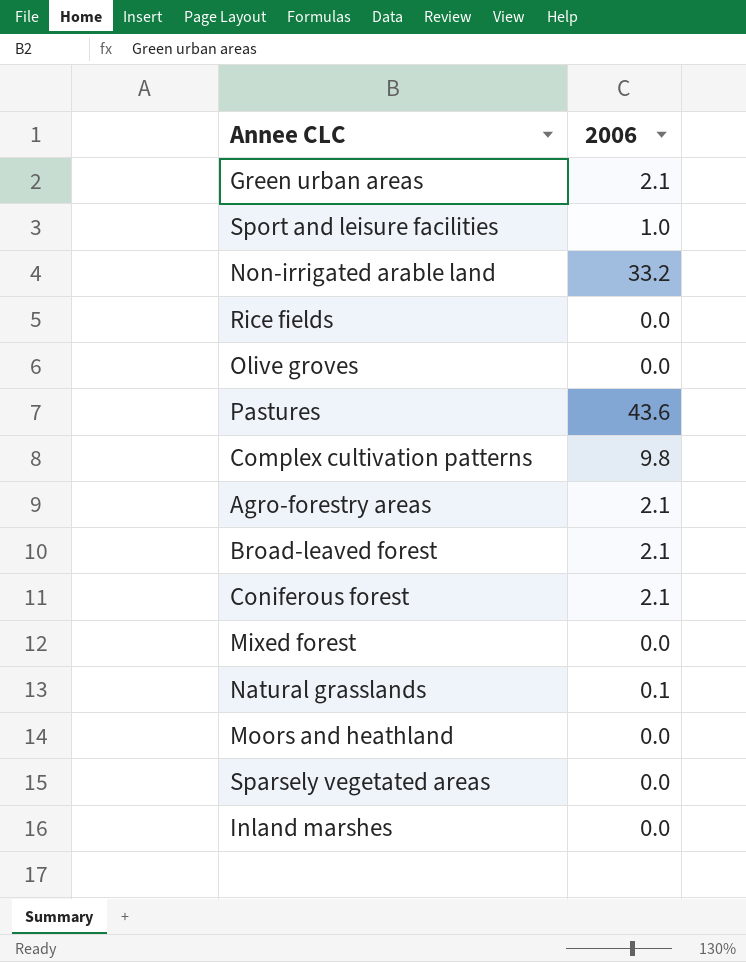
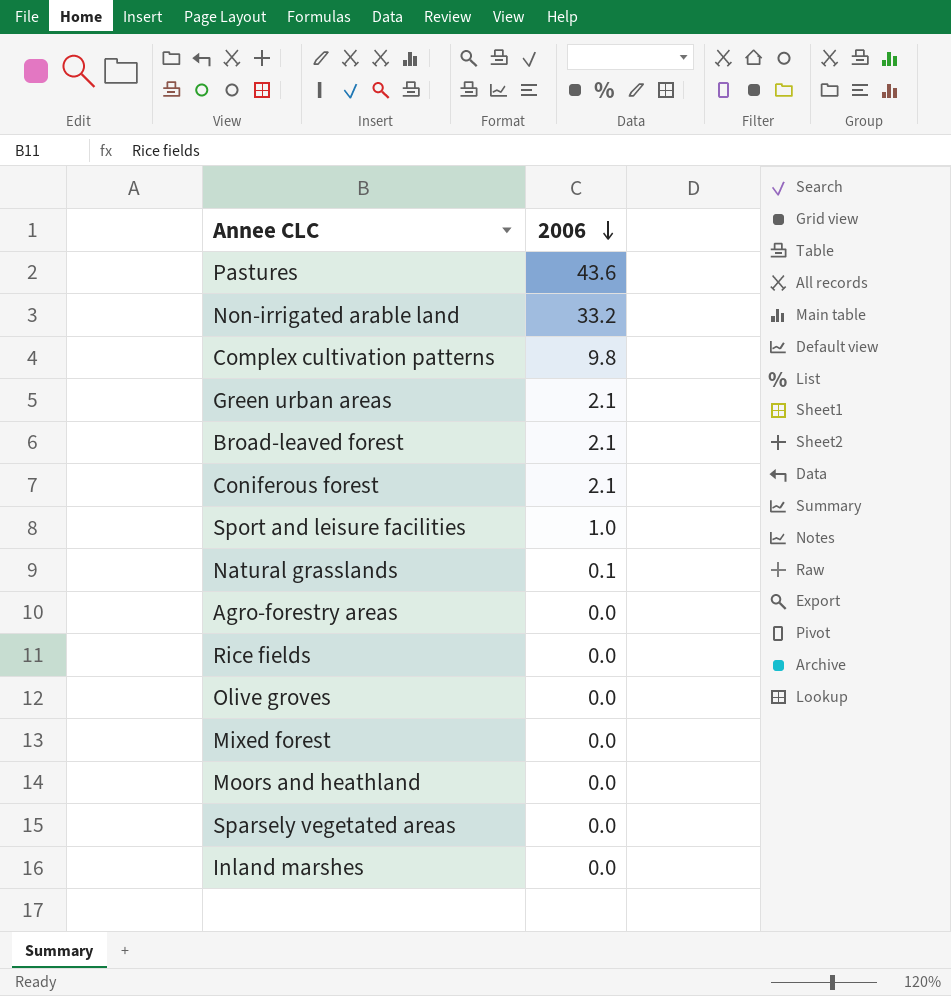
row order: none -> 2006 descending
Agro-forestry areas | 2006: 2.1 -> 0.0

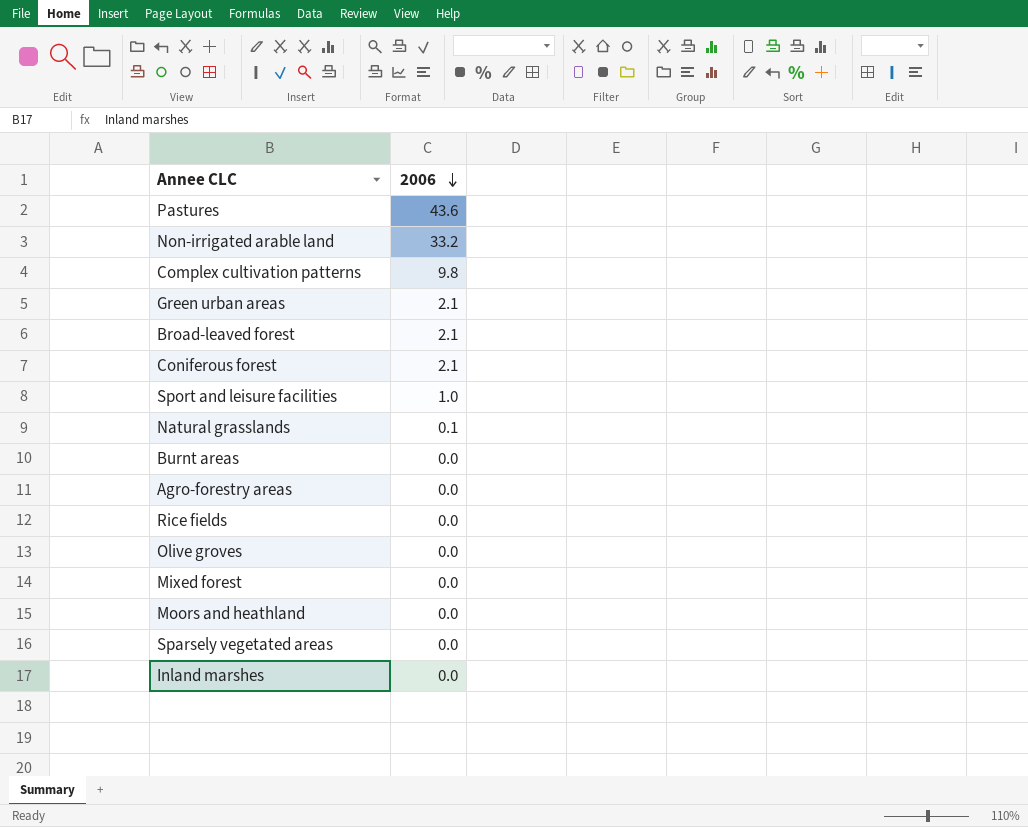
row Burnt areas: none -> 0.0

